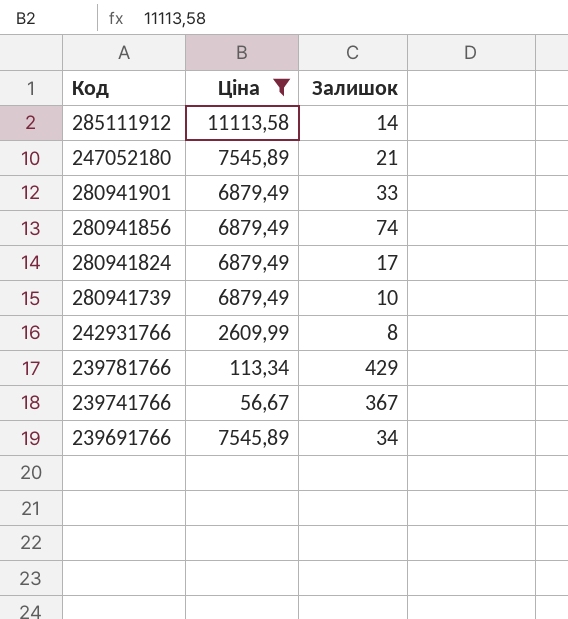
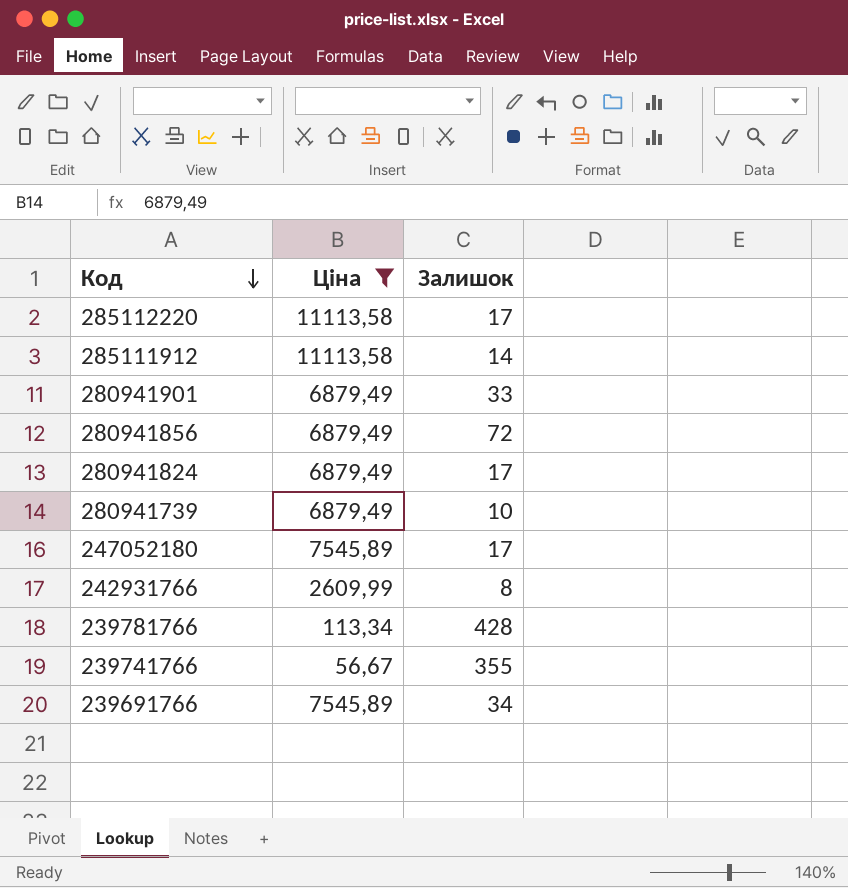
row order: none -> Код descending
row 285112220: none -> 11113,58 | 17
280941856 | Залишок: 74 -> 72
247052180 | Залишок: 21 -> 17
239781766 | Залишок: 429 -> 428
239741766 | Залишок: 367 -> 355

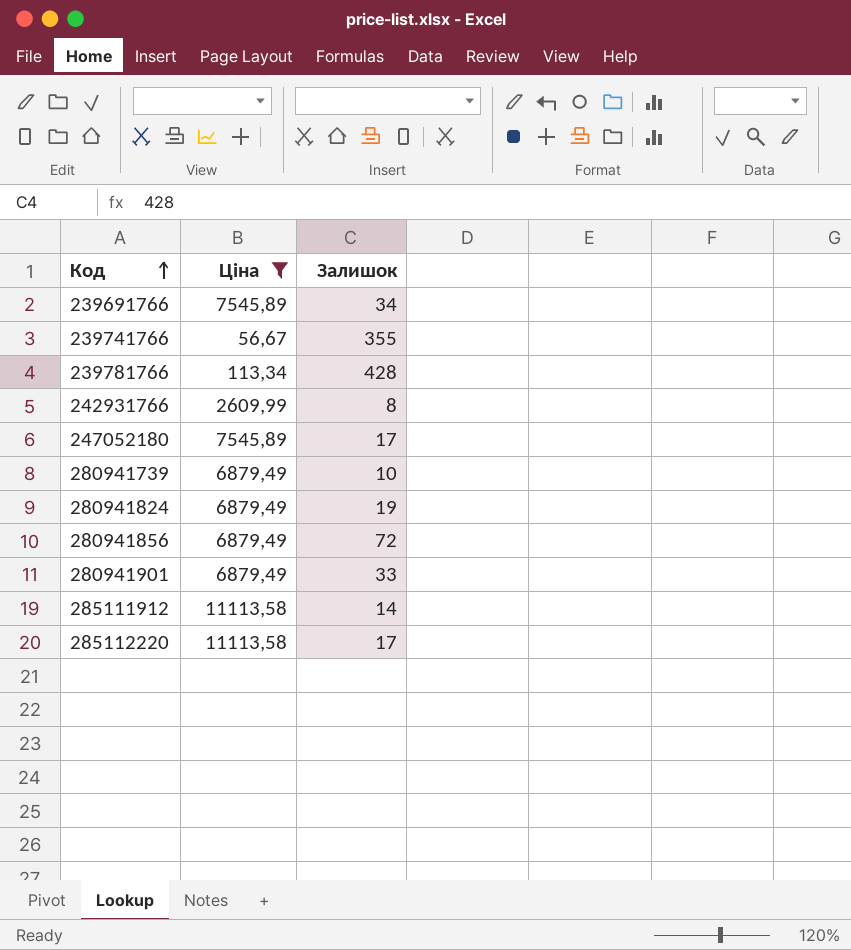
row order: Код descending -> Код ascending
280941824 | Залишок: 17 -> 19

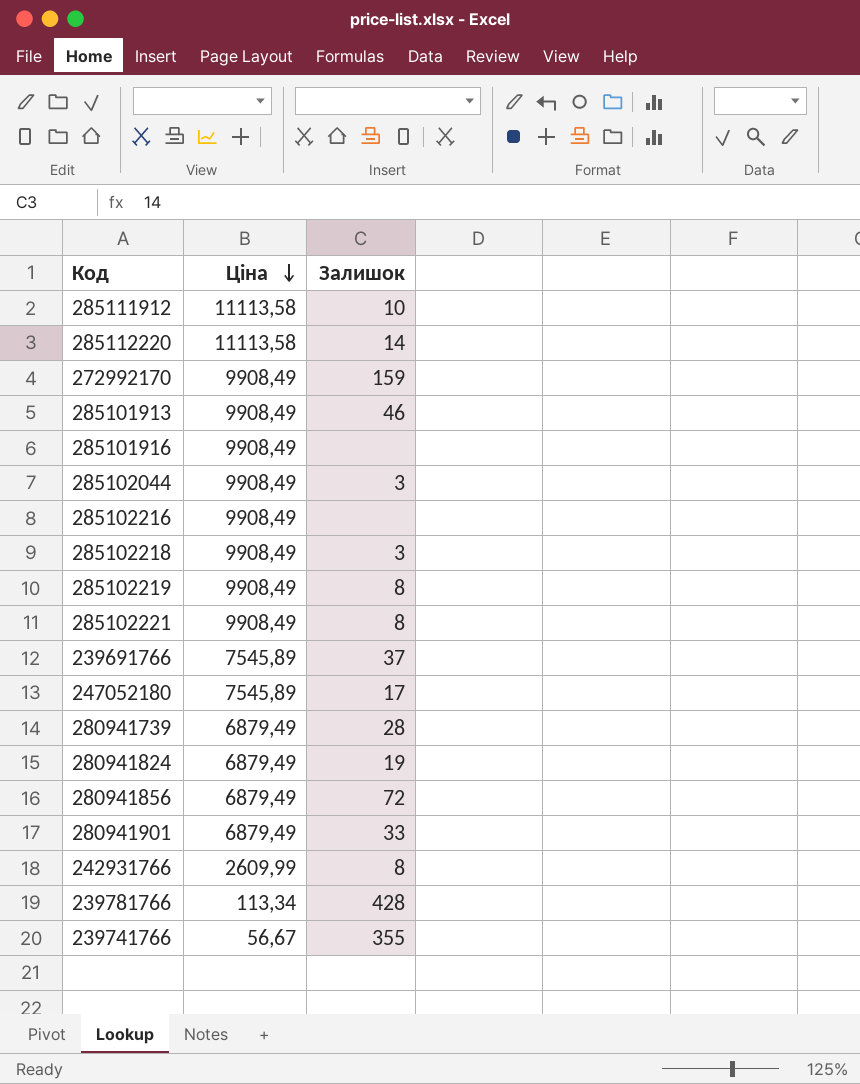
filter: Ціна != 9908,49 -> none
row order: Код ascending -> Ціна descending
285111912 | Залишок: 14 -> 10
285112220 | Залишок: 17 -> 14
239691766 | Залишок: 34 -> 37
280941739 | Залишок: 10 -> 28

